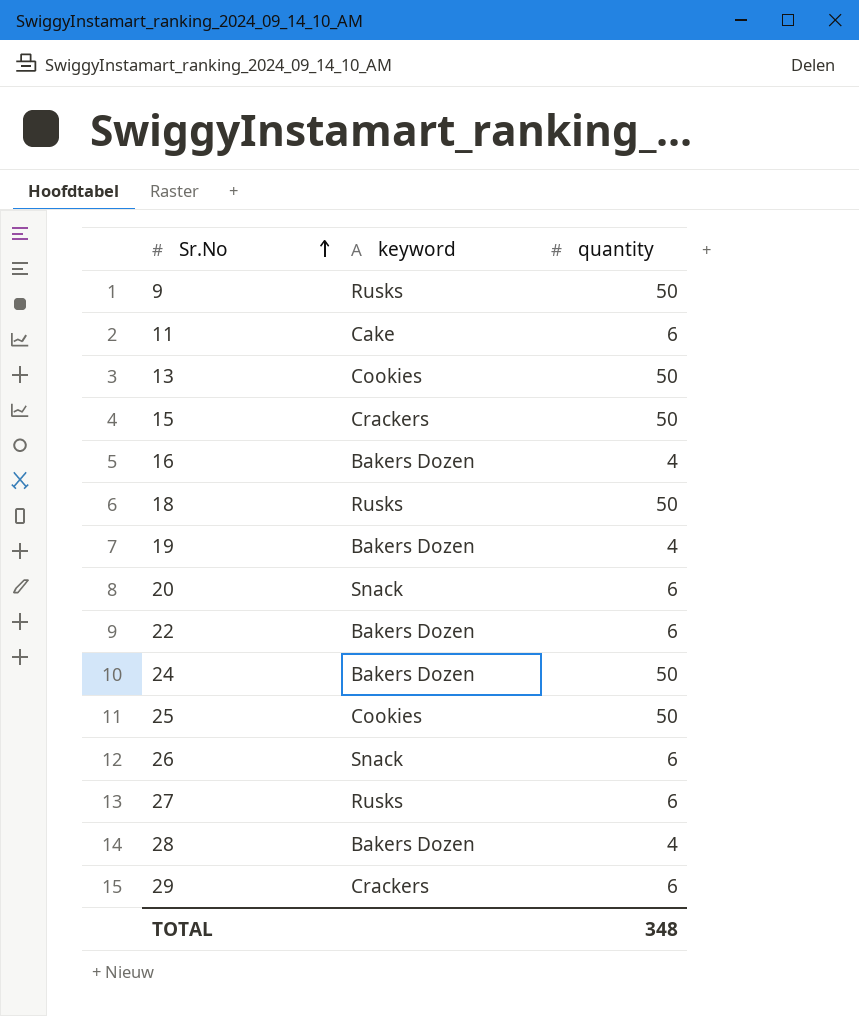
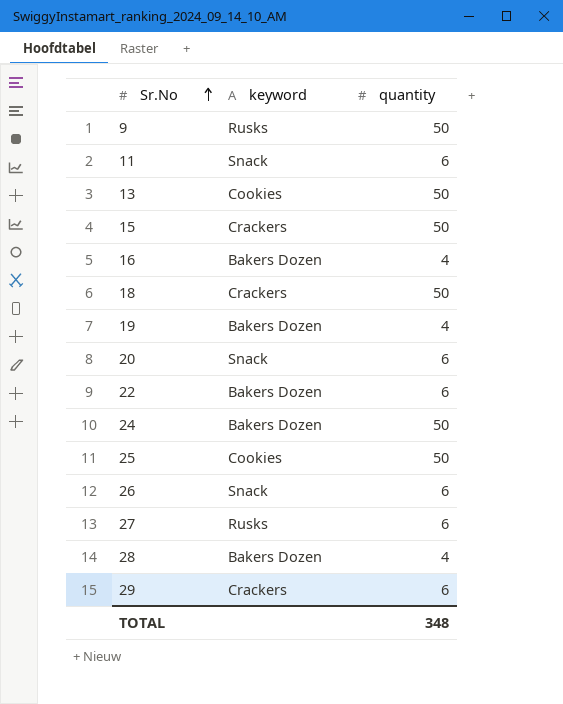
11 | keyword: Cake -> Snack
18 | keyword: Rusks -> Crackers

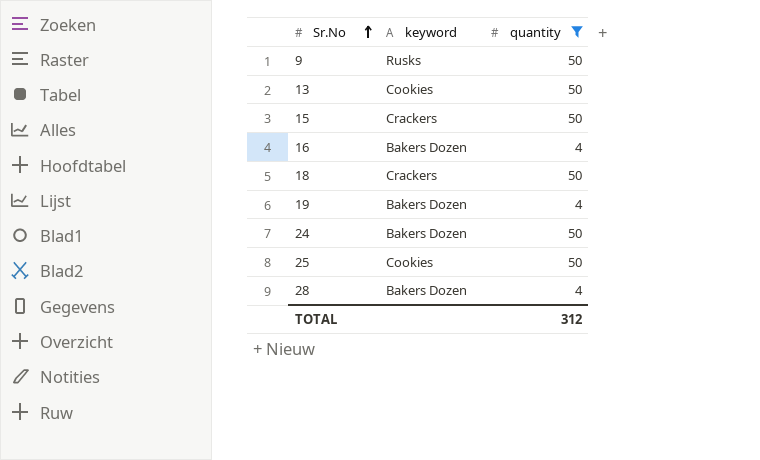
filter: none -> quantity != 6
TOTAL | quantity: 348 -> 312

